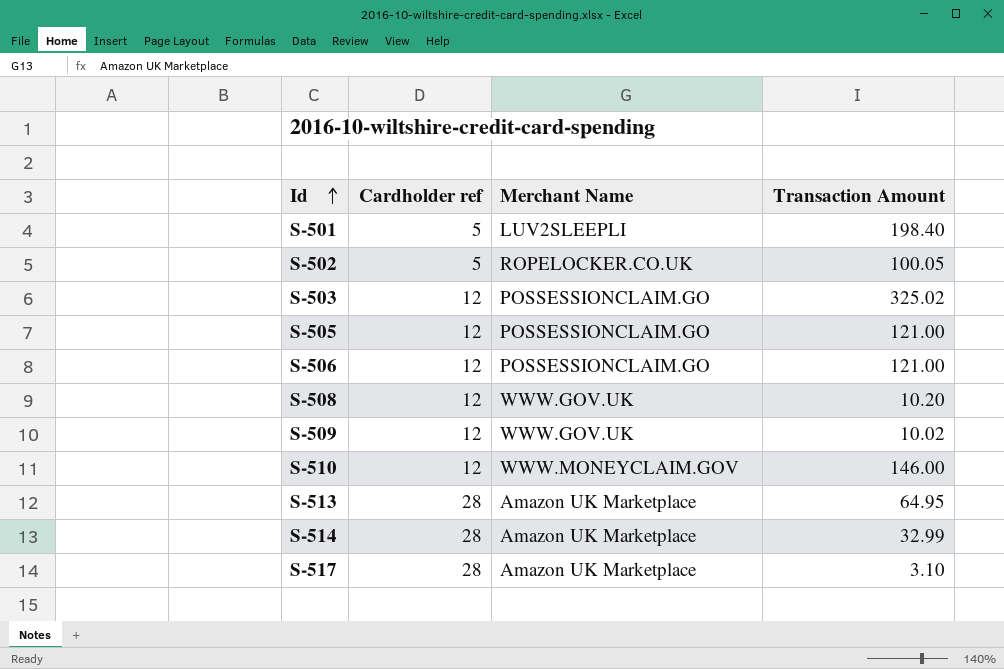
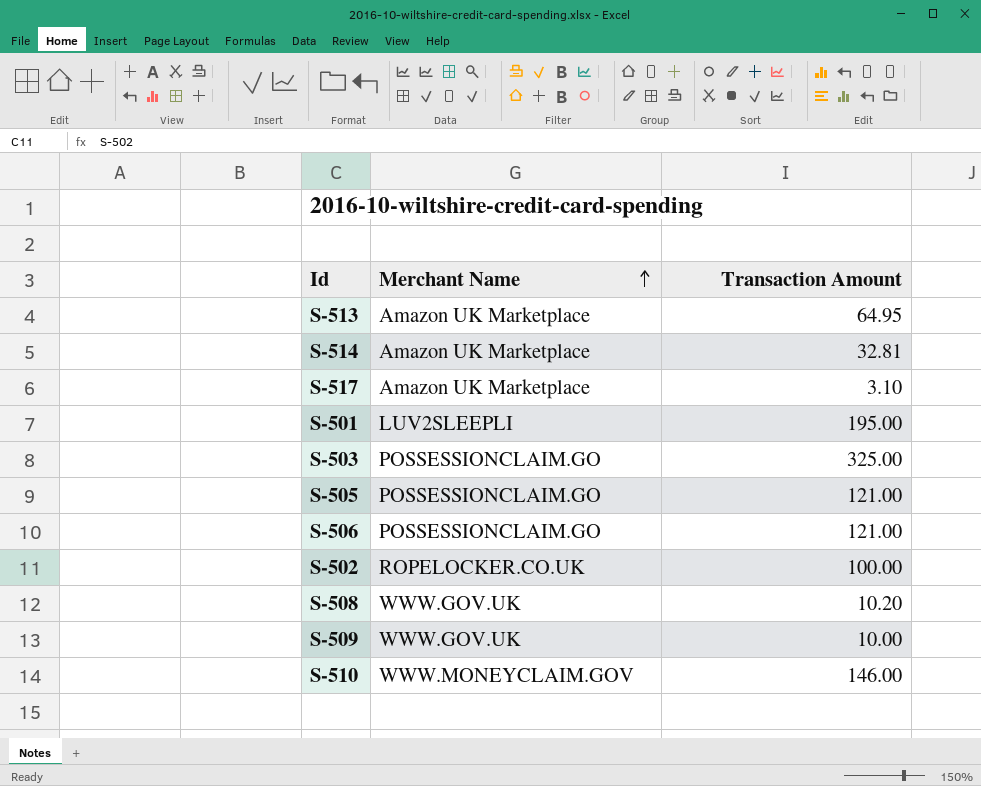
row order: Id ascending -> Merchant Name ascending
column Cardholder ref | position: 2 -> none
S-514 | Transaction Amount: 32.99 -> 32.81
S-501 | Transaction Amount: 198.40 -> 195.00
S-503 | Transaction Amount: 325.02 -> 325.00
S-502 | Transaction Amount: 100.05 -> 100.00
S-509 | Transaction Amount: 10.02 -> 10.00

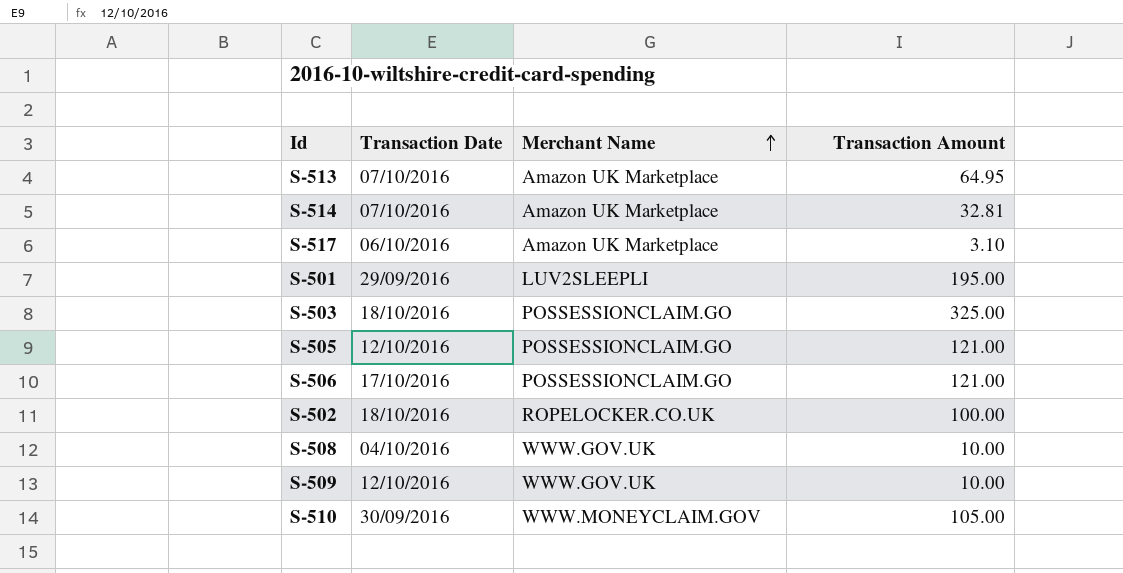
column Transaction Date | position: none -> 2
S-508 | Transaction Amount: 10.20 -> 10.00
S-510 | Transaction Amount: 146.00 -> 105.00

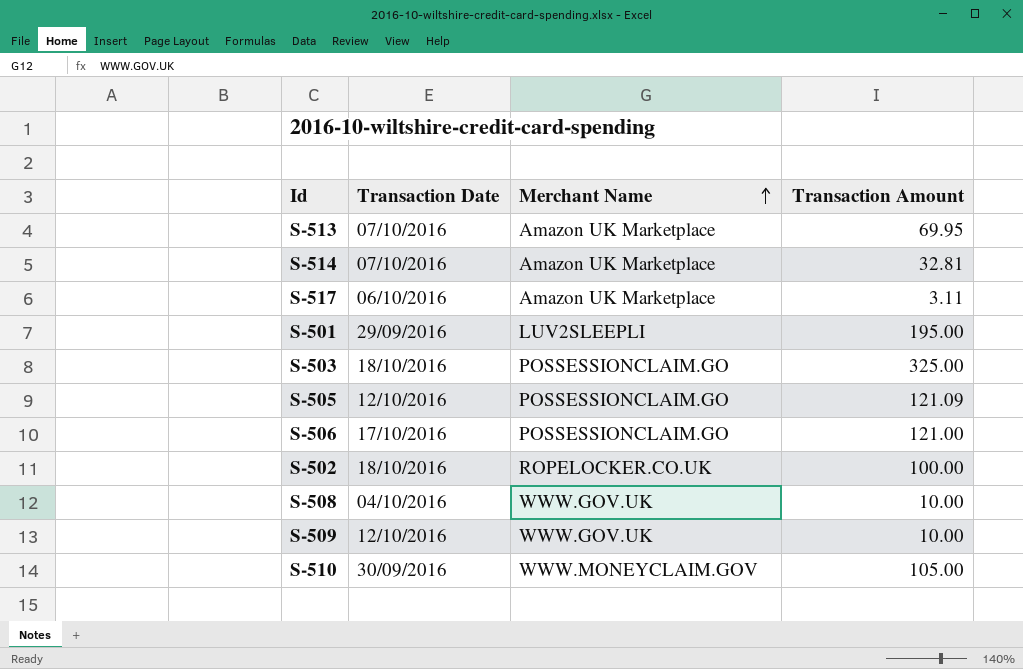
S-513 | Transaction Amount: 64.95 -> 69.95
S-517 | Transaction Amount: 3.10 -> 3.11
S-505 | Transaction Amount: 121.00 -> 121.09

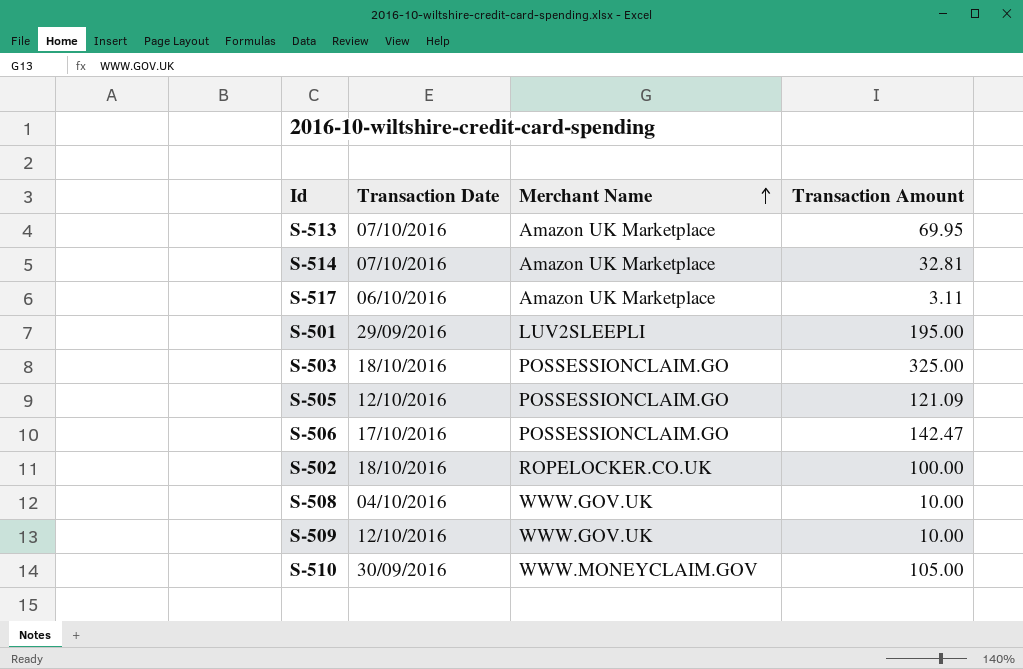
S-506 | Transaction Amount: 121.00 -> 142.47

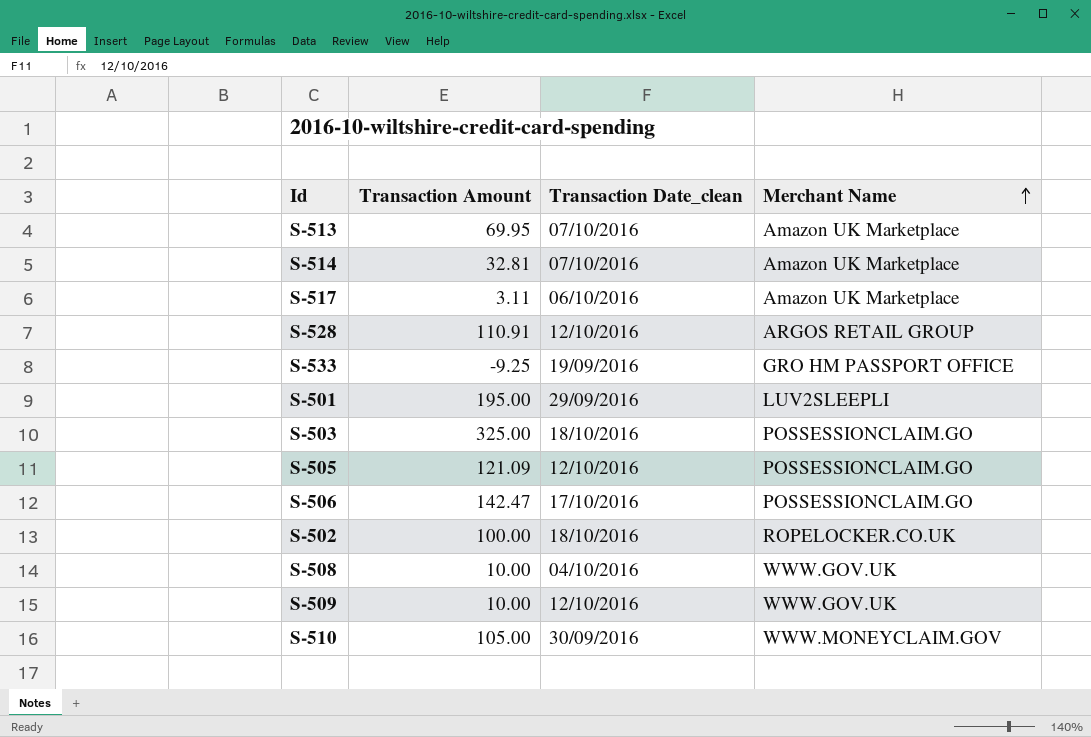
column Transaction Amount | position: 4 -> 2
column name: Transaction Date -> Transaction Date_clean
row S-528: none -> 110.91 | 12/10/2016 | ARGOS RETAIL GROUP
row S-533: none -> -9.25 | 19/09/2016 | GRO HM PASSPORT OFFICE

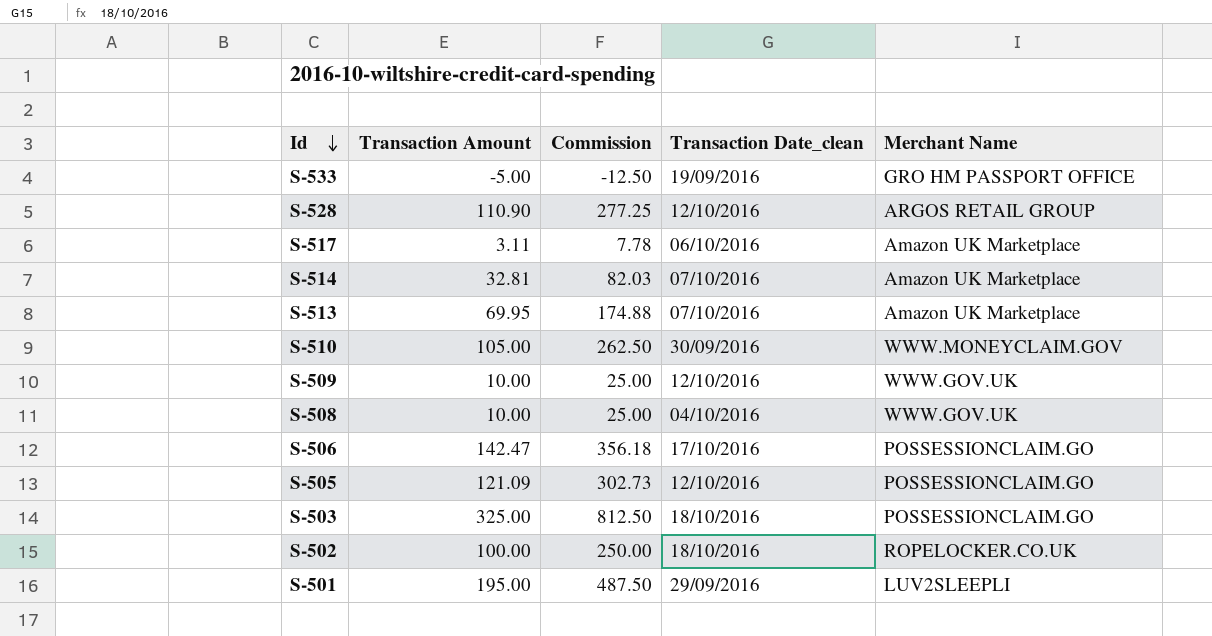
row order: Merchant Name ascending -> Id descending
column Commission | formula: none -> [Transaction Amount] * 2.5
S-533 | Transaction Amount: -9.25 -> -5.00
S-528 | Transaction Amount: 110.91 -> 110.90

